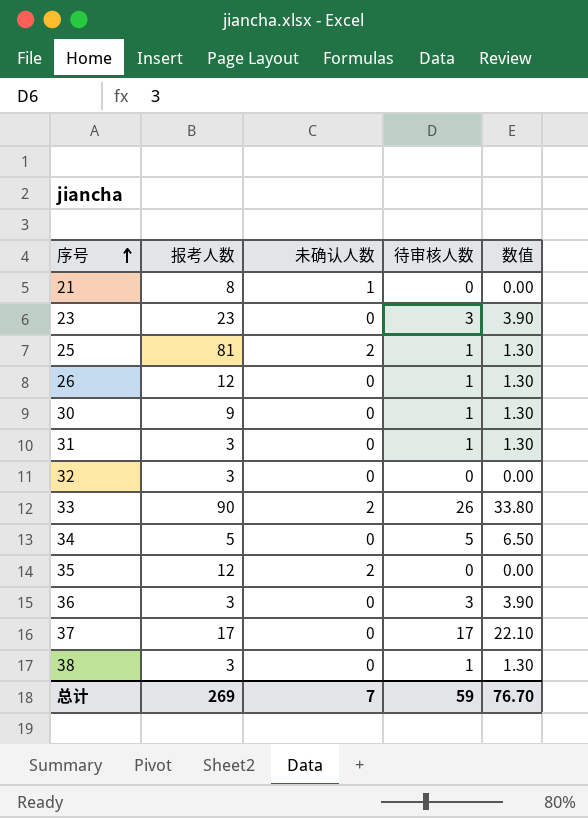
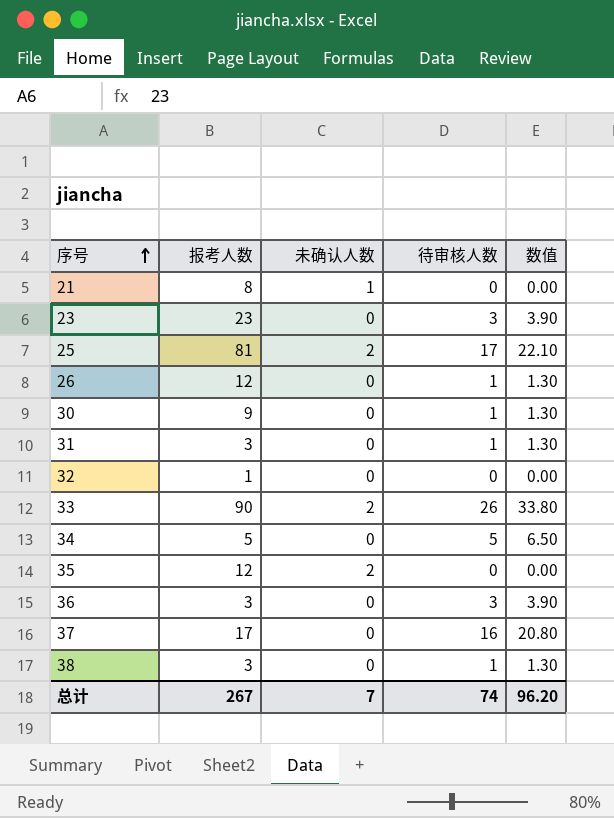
25 | 待审核人数: 1 -> 17
25 | 数值: 1.30 -> 22.10
32 | 报考人数: 3 -> 1
37 | 待审核人数: 17 -> 16
37 | 数值: 22.10 -> 20.80
总计 | 报考人数: 269 -> 267
总计 | 待审核人数: 59 -> 74
总计 | 数值: 76.70 -> 96.20

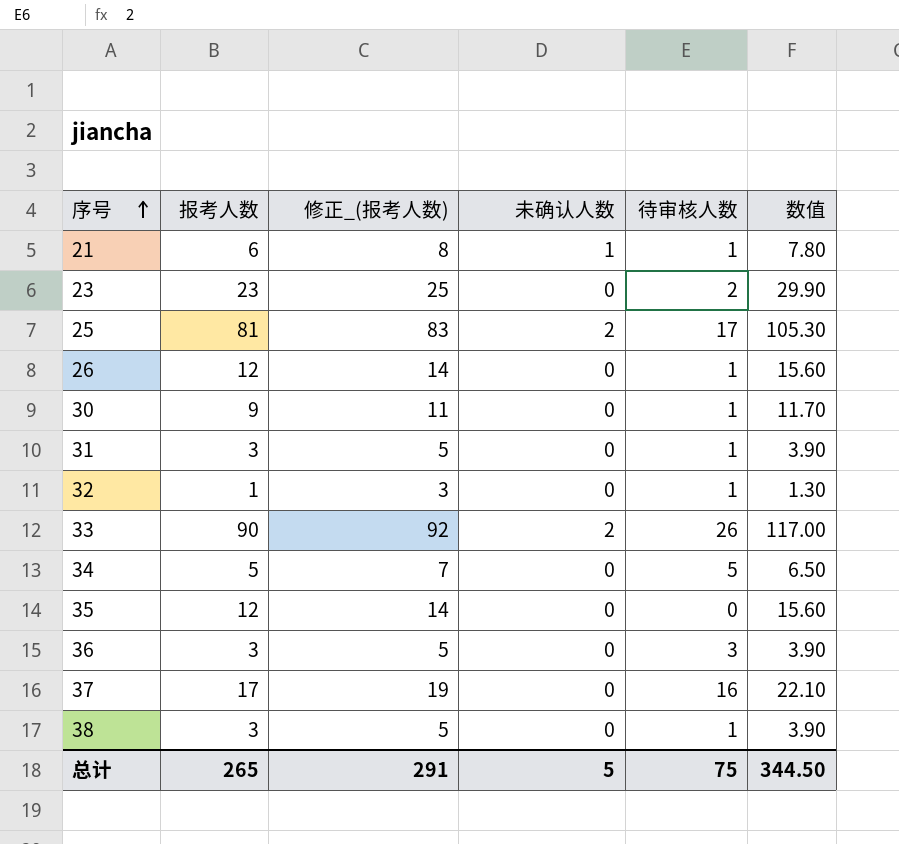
column 修正_(报考人数) | formula: none -> [报考人数] + 2
column 数值 | formula: [待审核人数] * 1.3 -> [报考人数] * 1.3
21 | 报考人数: 8 -> 6
21 | 待审核人数: 0 -> 1
23 | 待审核人数: 3 -> 2
32 | 待审核人数: 0 -> 1
35 | 未确认人数: 2 -> 0
总计 | 报考人数: 267 -> 265
总计 | 未确认人数: 7 -> 5
总计 | 待审核人数: 74 -> 75
总计 | 数值: 96.20 -> 344.50

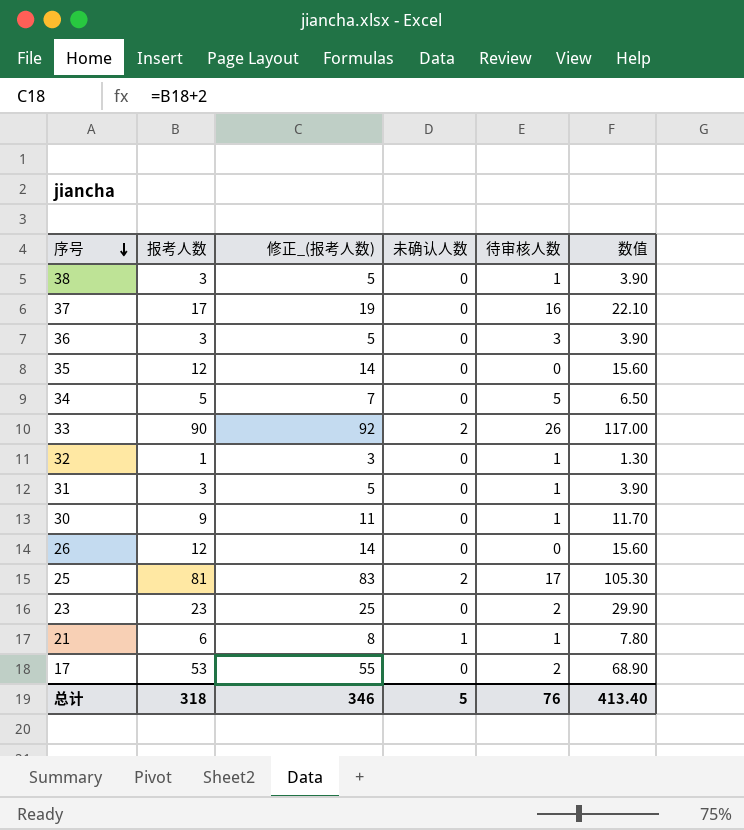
row order: 序号 ascending -> 序号 descending
26 | 待审核人数: 1 -> 0
row 17: none -> 53 | 55 | 0 | 2 | 68.90
总计 | 报考人数: 265 -> 318
总计 | 修正_(报考人数): 291 -> 346
总计 | 待审核人数: 75 -> 76
总计 | 数值: 344.50 -> 413.40

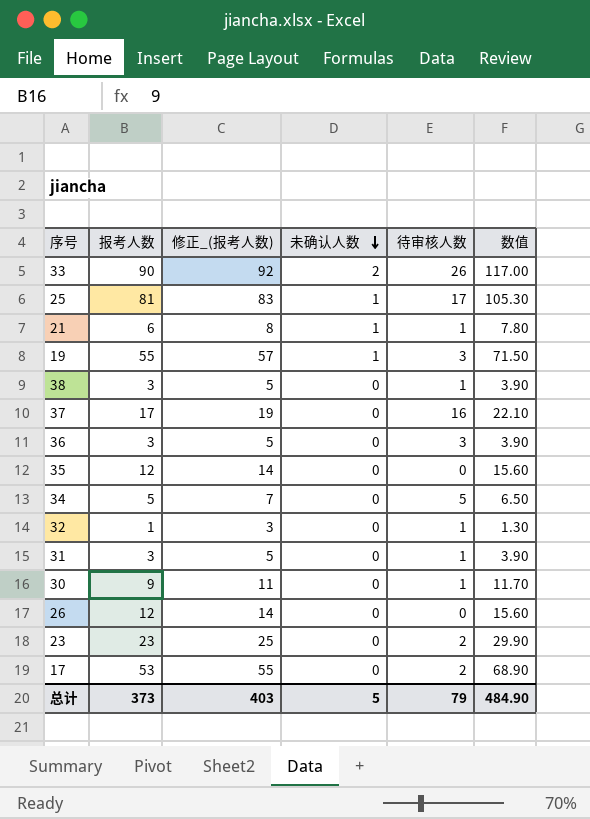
row order: 序号 descending -> 未确认人数 descending
25 | 未确认人数: 2 -> 1
row 19: none -> 55 | 57 | 1 | 3 | 71.50
总计 | 报考人数: 318 -> 373
总计 | 修正_(报考人数): 346 -> 403
总计 | 待审核人数: 76 -> 79
总计 | 数值: 413.40 -> 484.90

